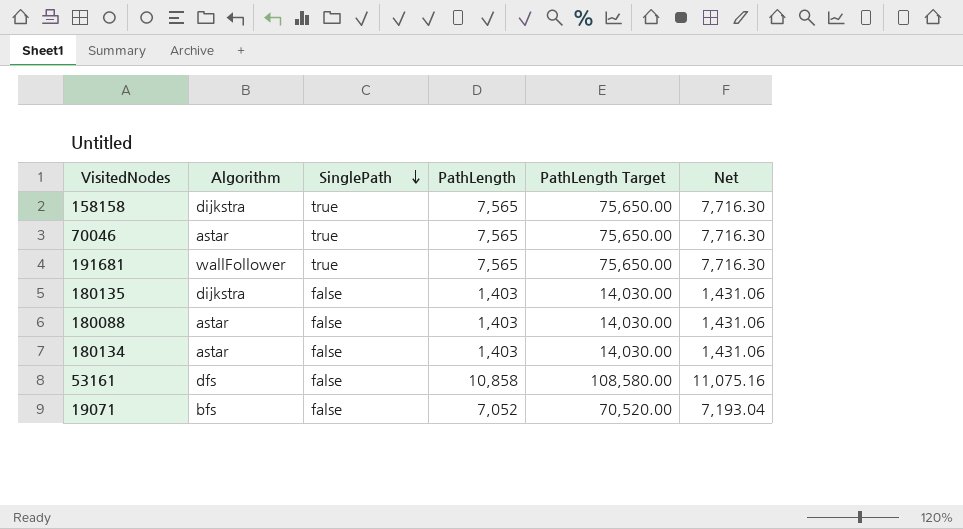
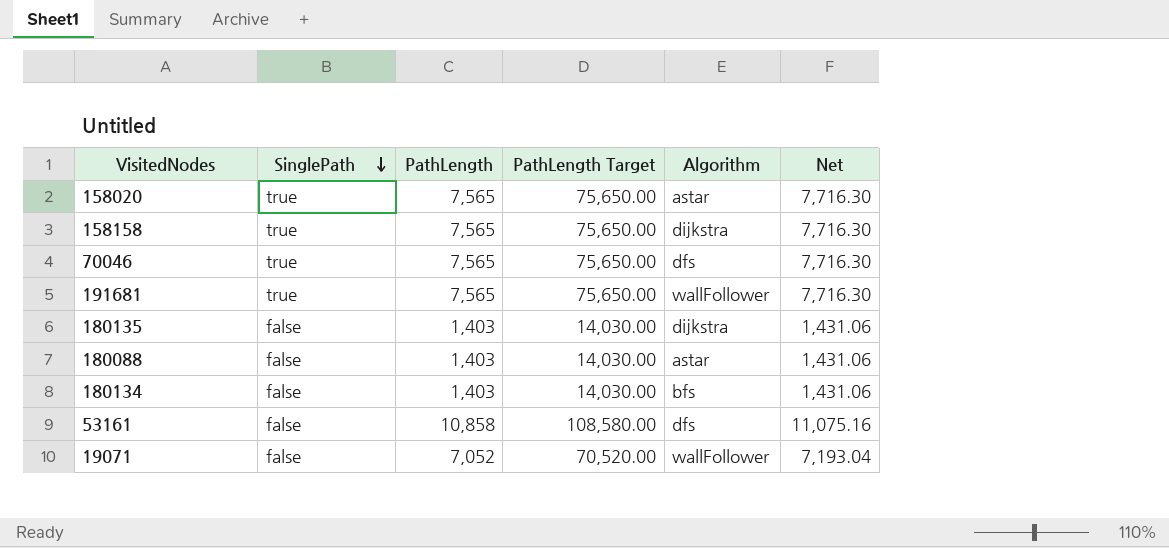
column Algorithm | position: 2 -> 5
row 158020: none -> true | 7,565 | 75,650.00 | astar | 7,716.30
70046 | Algorithm: astar -> dfs
180134 | Algorithm: astar -> bfs
19071 | Algorithm: bfs -> wallFollower

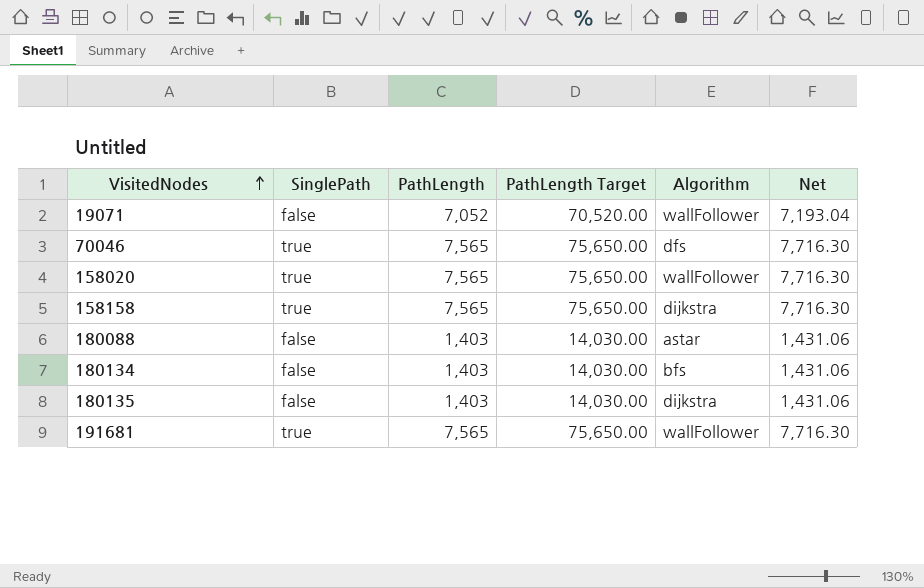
row order: SinglePath descending -> VisitedNodes ascending
row 53161: false | 10,858 | 108,580.00 | dfs | 11,075.16 -> none
158020 | Algorithm: astar -> wallFollower

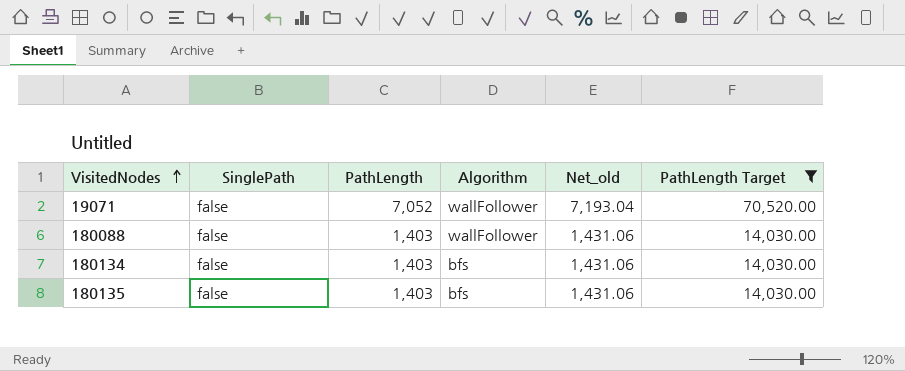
filter: none -> PathLength Target != 75,650.00
column name: Net -> Net_old
column PathLength Target | position: 4 -> 6
180088 | Algorithm: astar -> wallFollower
180135 | Algorithm: dijkstra -> bfs

